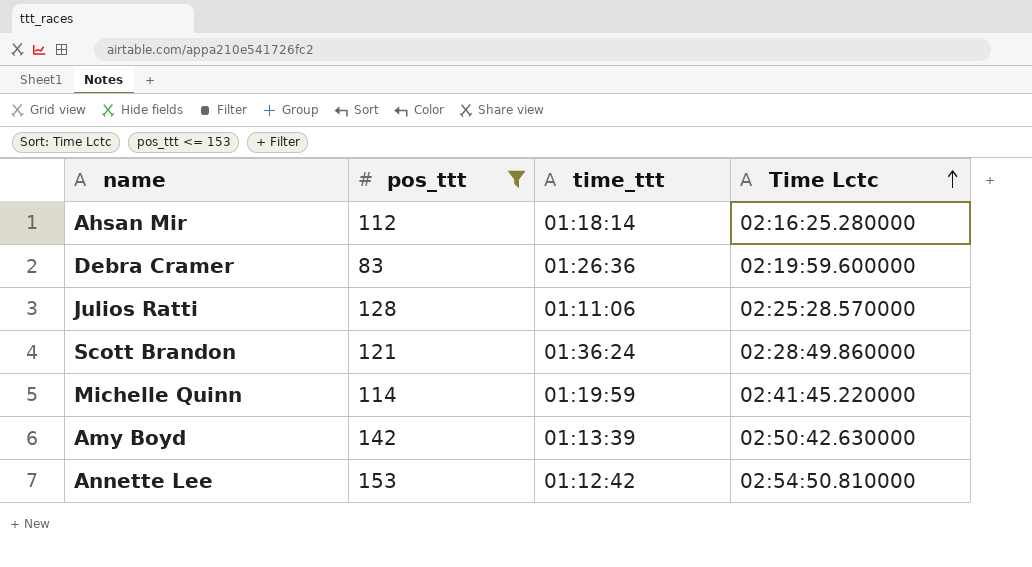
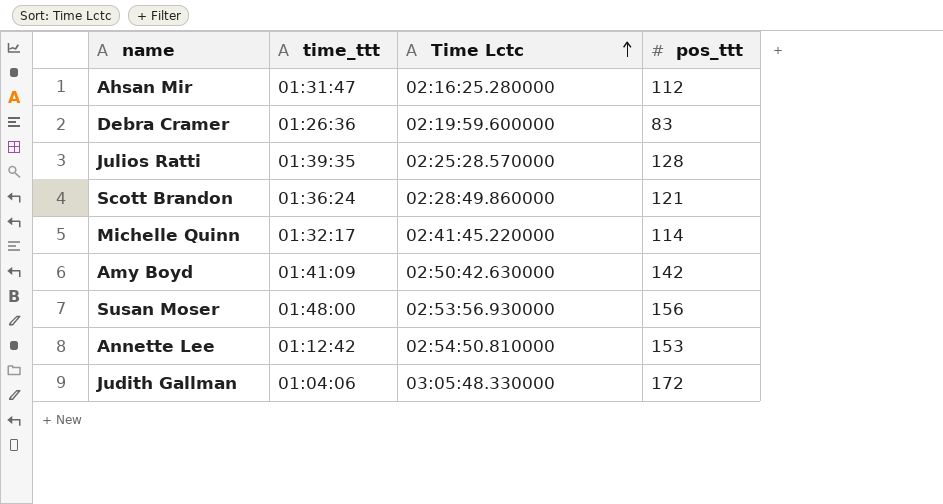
filter: pos_ttt <= 153 -> none
column pos_ttt | position: 2 -> 4
Ahsan Mir | time_ttt: 01:18:14 -> 01:31:47
Julios Ratti | time_ttt: 01:11:06 -> 01:39:35
Michelle Quinn | time_ttt: 01:19:59 -> 01:32:17
Amy Boyd | time_ttt: 01:13:39 -> 01:41:09

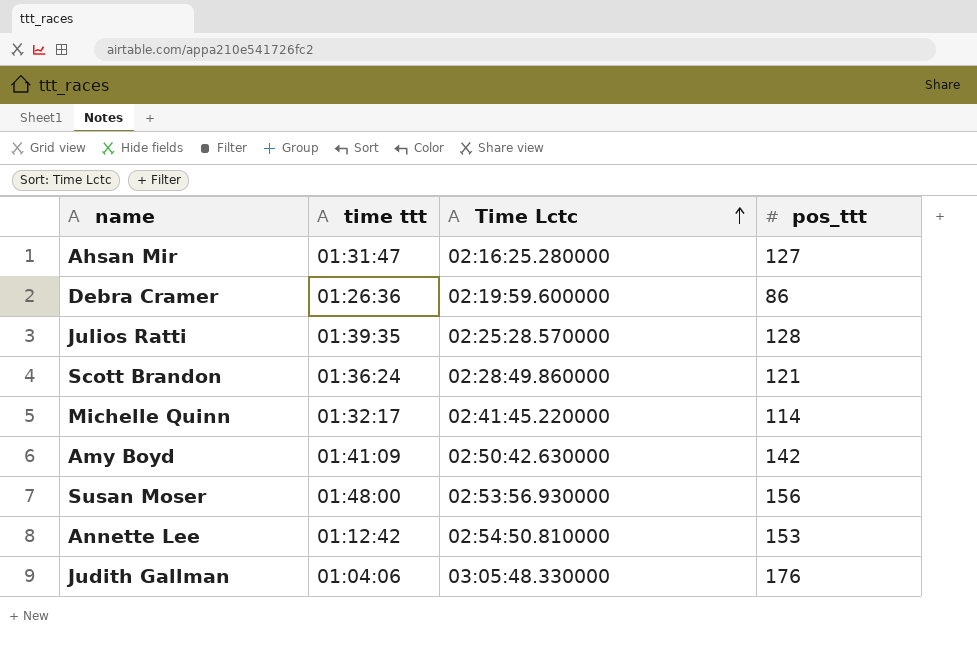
column name: time_ttt -> time ttt
Ahsan Mir | pos_ttt: 112 -> 127
Debra Cramer | pos_ttt: 83 -> 86
Judith Gallman | pos_ttt: 172 -> 176

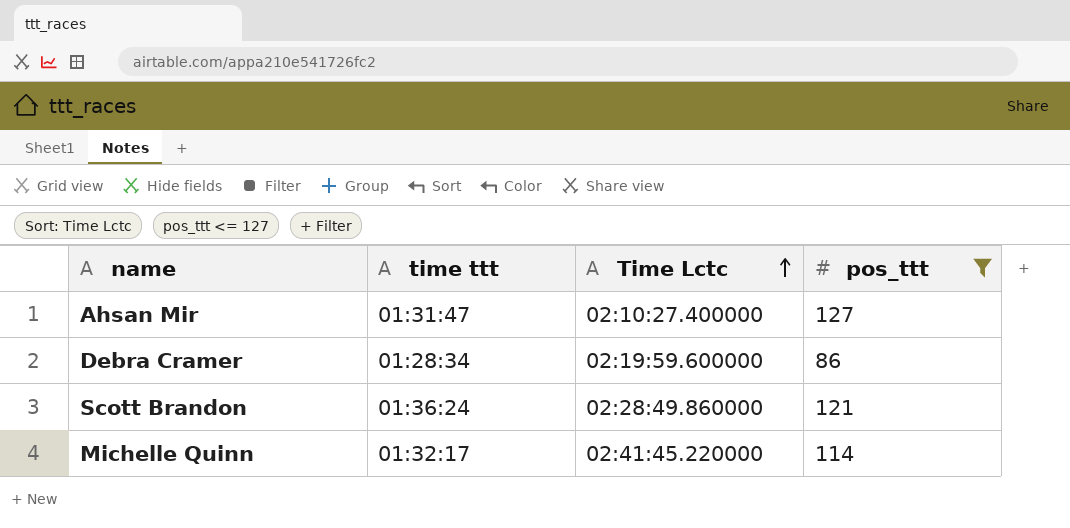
filter: none -> pos_ttt <= 127
Ahsan Mir | Time Lctc: 02:16:25.280000 -> 02:10:27.400000
Debra Cramer | time ttt: 01:26:36 -> 01:28:34

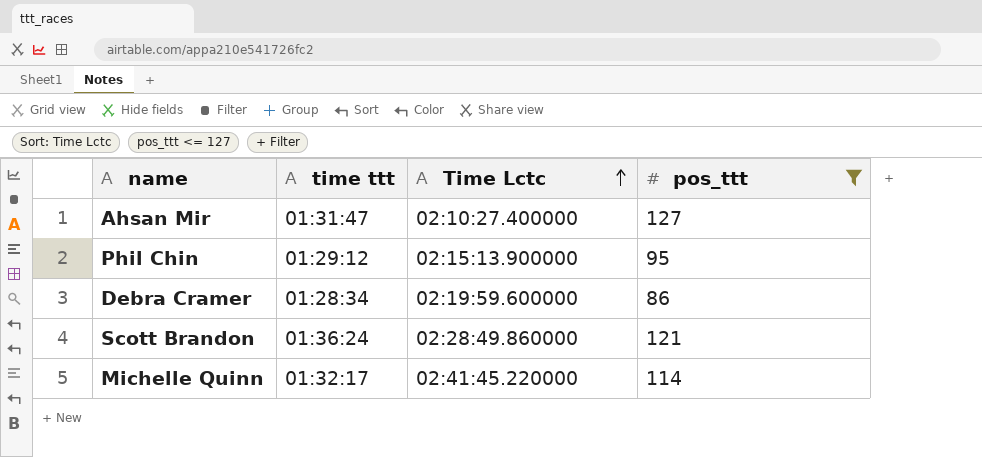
row Phil Chin: none -> 01:29:12 | 02:15:13.900000 | 95

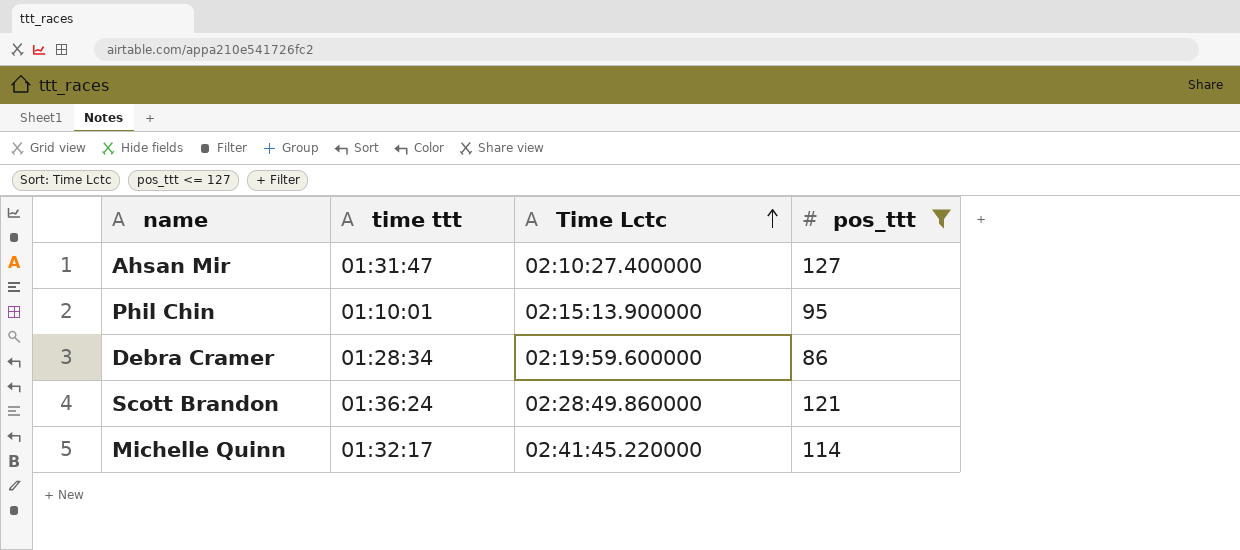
Phil Chin | time ttt: 01:29:12 -> 01:10:01

